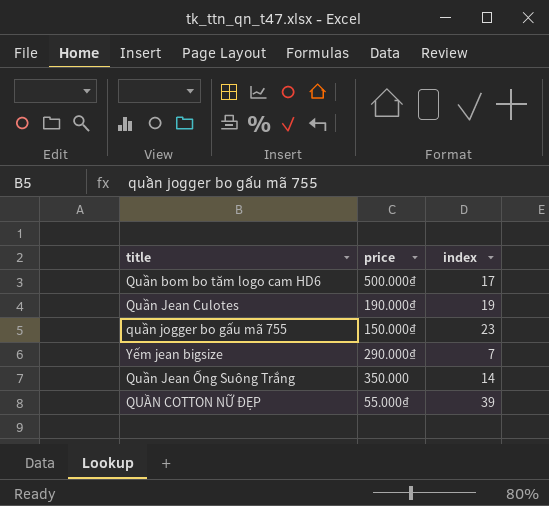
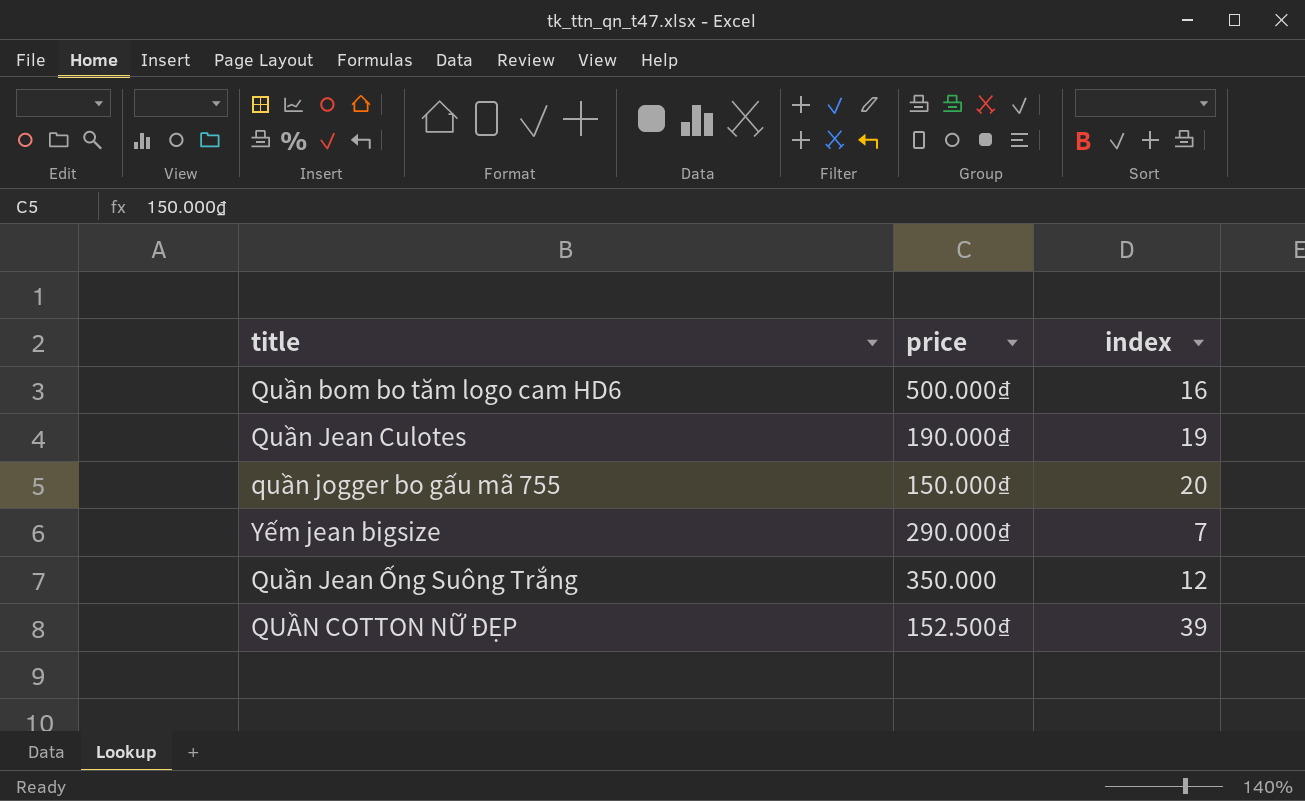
Quần bom bo tăm logo cam HD6 | index: 17 -> 16
quần jogger bo gấu mã 755 | index: 23 -> 20
Quần Jean Ống Suông Trắng | index: 14 -> 12
QUẦN COTTON NỮ ĐẸP | price: 55.000₫ -> 152.500₫

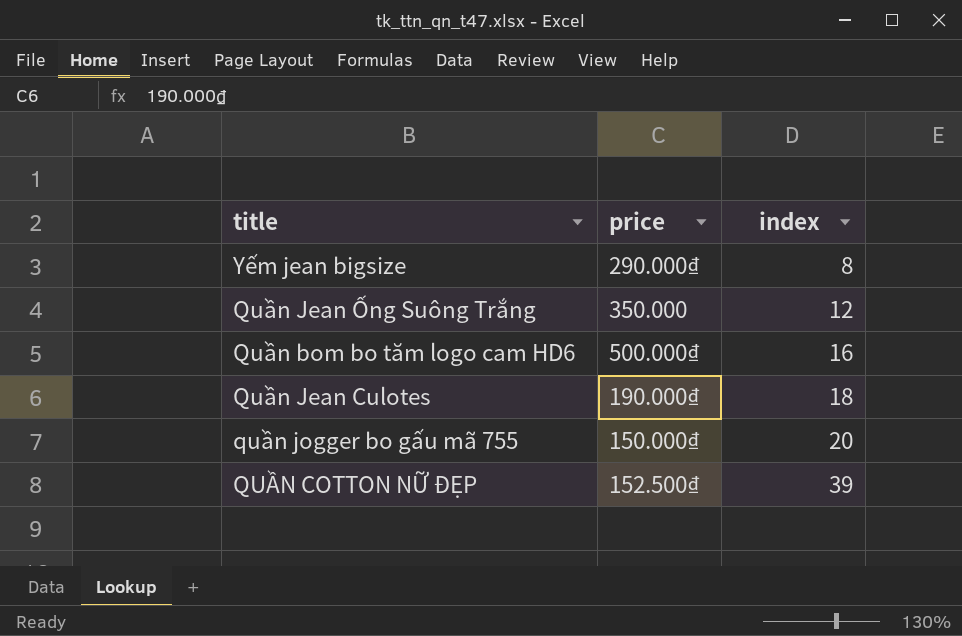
row order: none -> index ascending
Yếm jean bigsize | index: 7 -> 8
Quần Jean Culotes | index: 19 -> 18

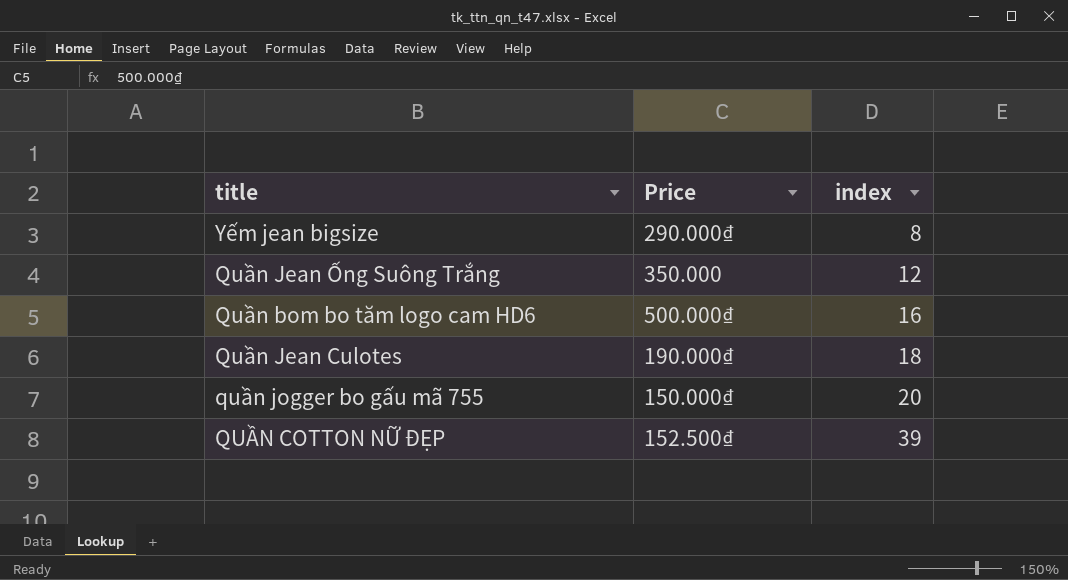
column name: price -> Price

